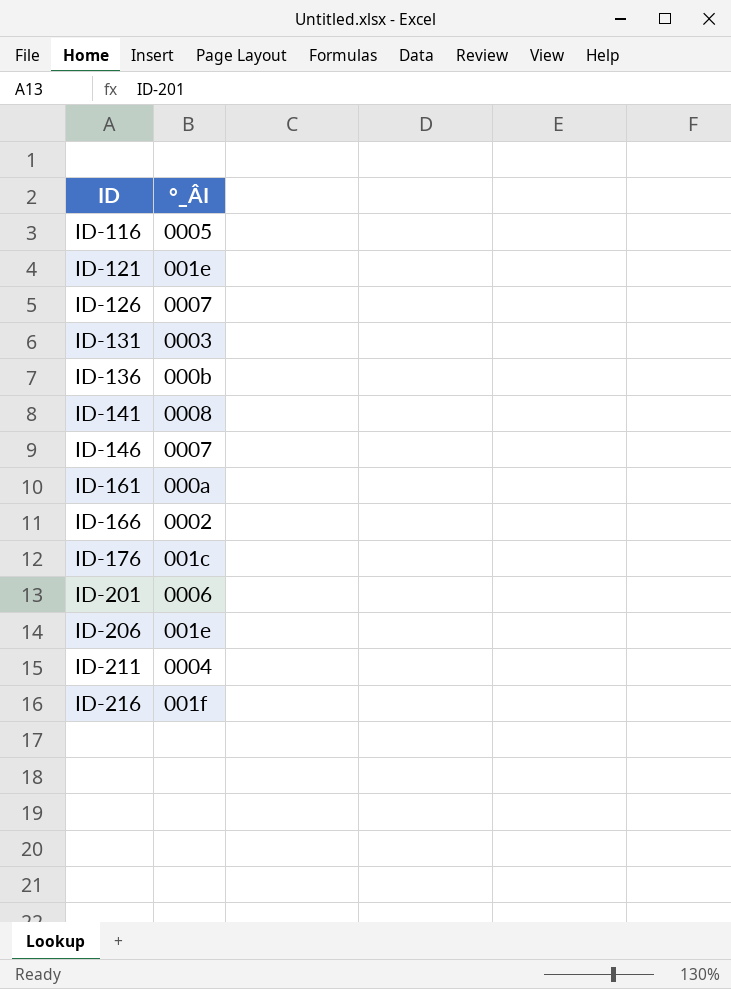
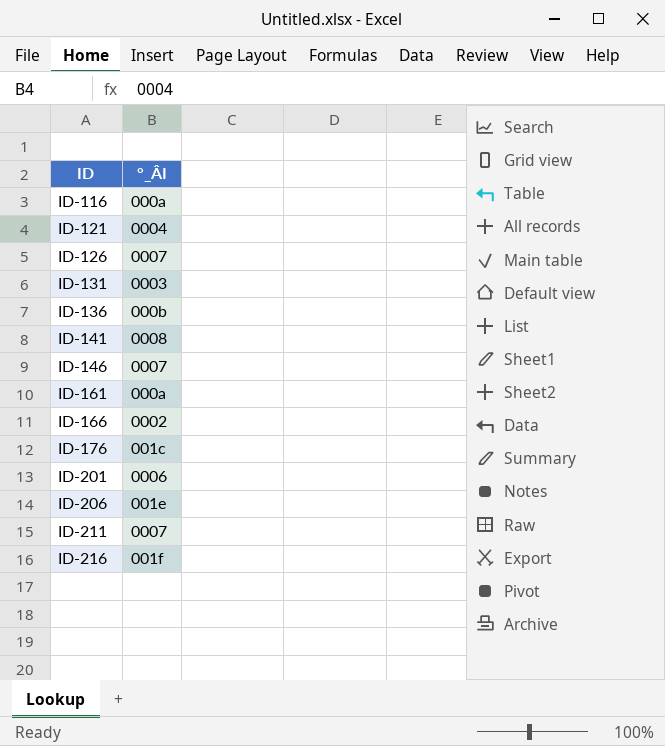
ID-116 | °_ÂI: 0005 -> 000a
ID-121 | °_ÂI: 001e -> 0004
ID-211 | °_ÂI: 0004 -> 0007

